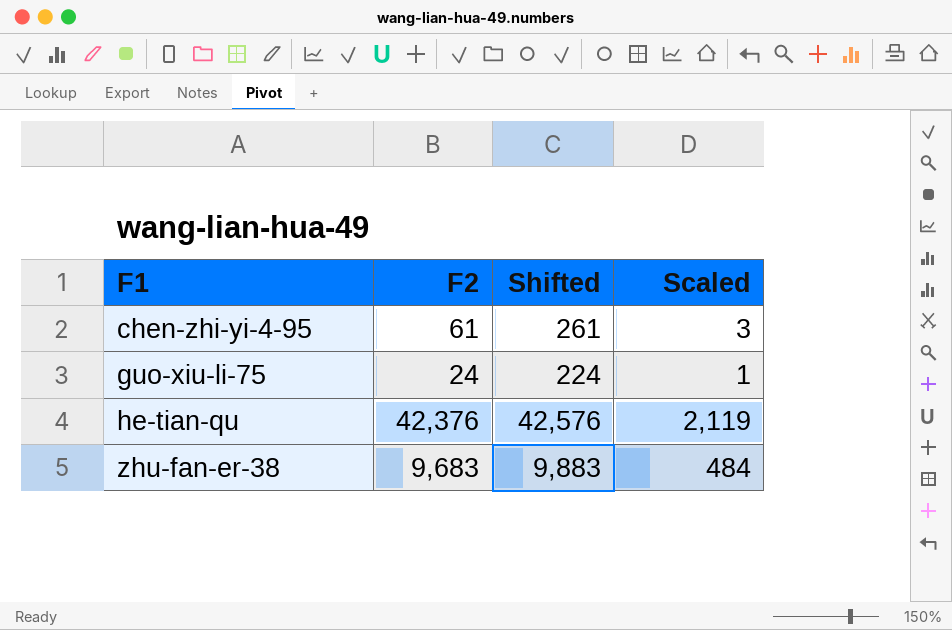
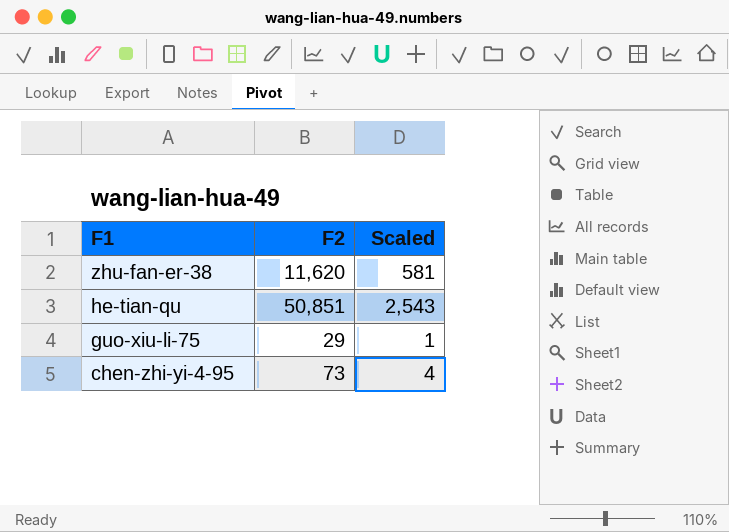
row order: F1 ascending -> F1 descending
column Shifted | formula: [F2] + 200 -> none
zhu-fan-er-38 | F2: 9,683 -> 11,620
zhu-fan-er-38 | Scaled: 484 -> 581
he-tian-qu | F2: 42,376 -> 50,851
he-tian-qu | Scaled: 2,119 -> 2,543
guo-xiu-li-75 | F2: 24 -> 29
chen-zhi-yi-4-95 | F2: 61 -> 73
chen-zhi-yi-4-95 | Scaled: 3 -> 4

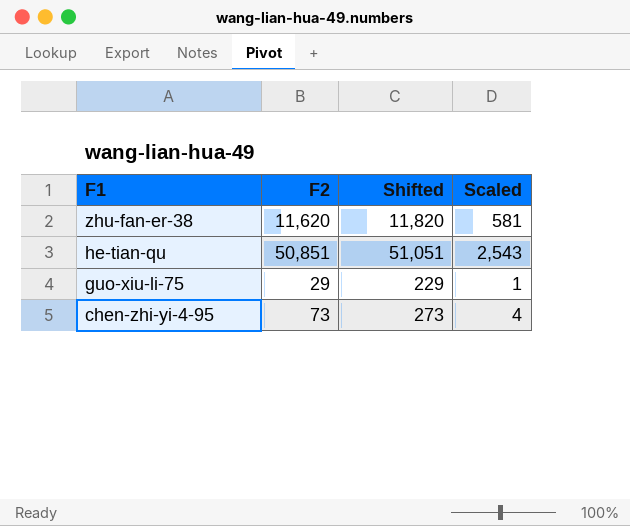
column Shifted | formula: none -> [F2] + 200

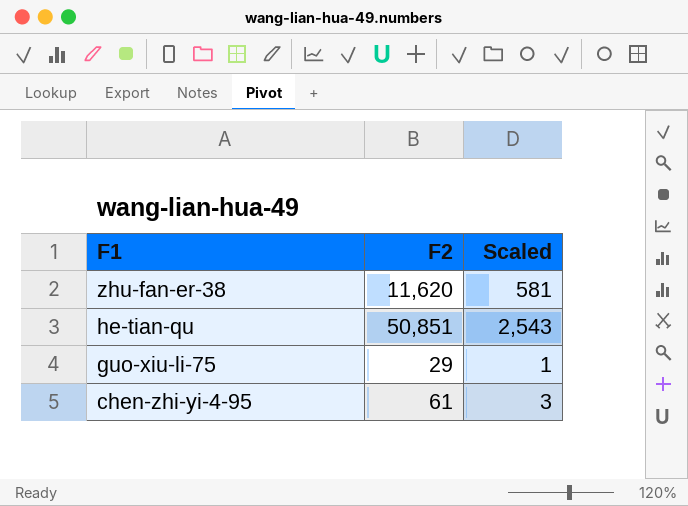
column Shifted | formula: [F2] + 200 -> none
chen-zhi-yi-4-95 | F2: 73 -> 61
chen-zhi-yi-4-95 | Scaled: 4 -> 3

